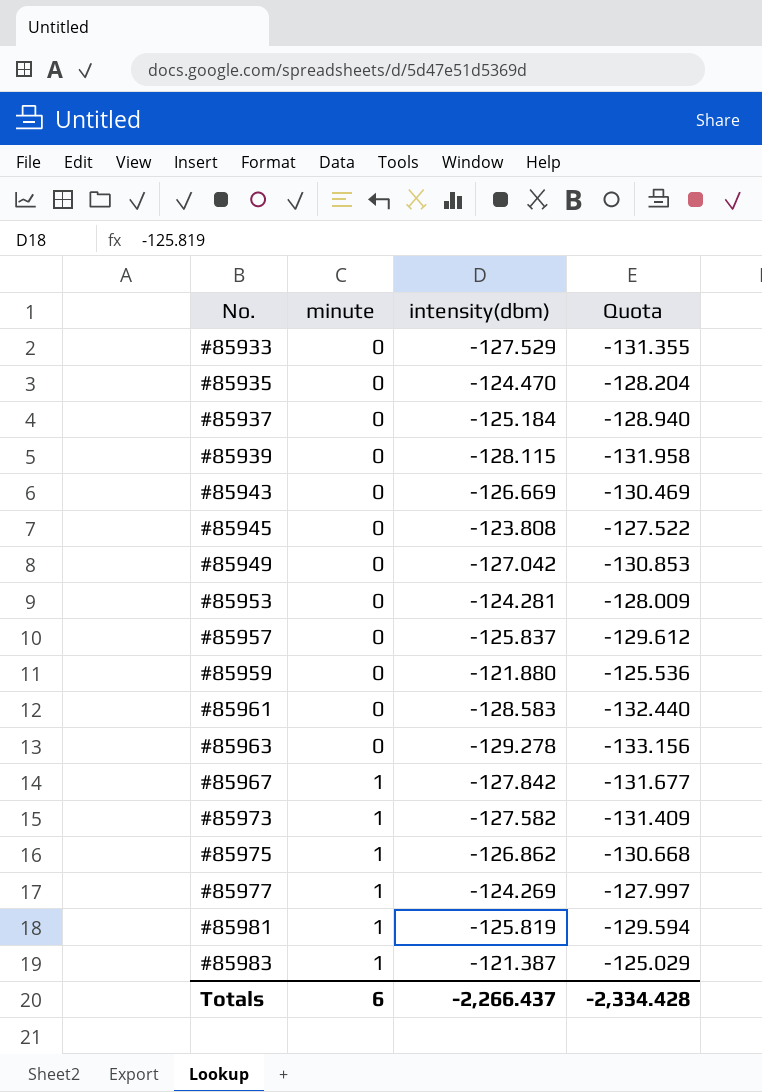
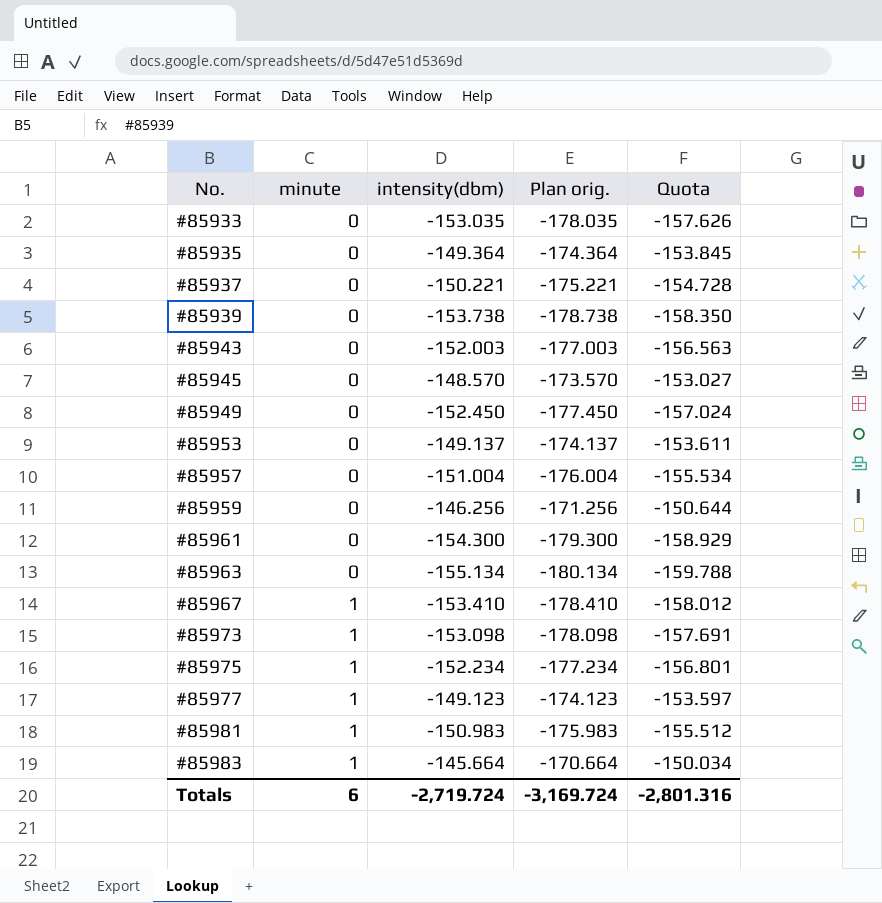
column Plan orig. | formula: none -> [intensity(dbm)] - 25
#85933 | intensity(dbm): -127.529 -> -153.035
#85933 | Quota: -131.355 -> -157.626
#85935 | intensity(dbm): -124.470 -> -149.364
#85935 | Quota: -128.204 -> -153.845
#85937 | intensity(dbm): -125.184 -> -150.221
#85937 | Quota: -128.940 -> -154.728
#85939 | intensity(dbm): -128.115 -> -153.738
#85939 | Quota: -131.958 -> -158.350
#85943 | intensity(dbm): -126.669 -> -152.003
#85943 | Quota: -130.469 -> -156.563
#85945 | intensity(dbm): -123.808 -> -148.570
#85945 | Quota: -127.522 -> -153.027
#85949 | intensity(dbm): -127.042 -> -152.450
#85949 | Quota: -130.853 -> -157.024
#85953 | intensity(dbm): -124.281 -> -149.137
#85953 | Quota: -128.009 -> -153.611
#85957 | intensity(dbm): -125.837 -> -151.004
#85957 | Quota: -129.612 -> -155.534
#85959 | intensity(dbm): -121.880 -> -146.256
#85959 | Quota: -125.536 -> -150.644
#85961 | intensity(dbm): -128.583 -> -154.300
#85961 | Quota: -132.440 -> -158.929
#85963 | intensity(dbm): -129.278 -> -155.134
#85963 | Quota: -133.156 -> -159.788
#85967 | intensity(dbm): -127.842 -> -153.410
#85967 | Quota: -131.677 -> -158.012
#85973 | intensity(dbm): -127.582 -> -153.098
#85973 | Quota: -131.409 -> -157.691
#85975 | intensity(dbm): -126.862 -> -152.234
#85975 | Quota: -130.668 -> -156.801
#85977 | intensity(dbm): -124.269 -> -149.123
#85977 | Quota: -127.997 -> -153.597
#85981 | intensity(dbm): -125.819 -> -150.983
#85981 | Quota: -129.594 -> -155.512
#85983 | intensity(dbm): -121.387 -> -145.664
#85983 | Quota: -125.029 -> -150.034
Totals | intensity(dbm): -2,266.437 -> -2,719.724
Totals | Quota: -2,334.428 -> -2,801.316

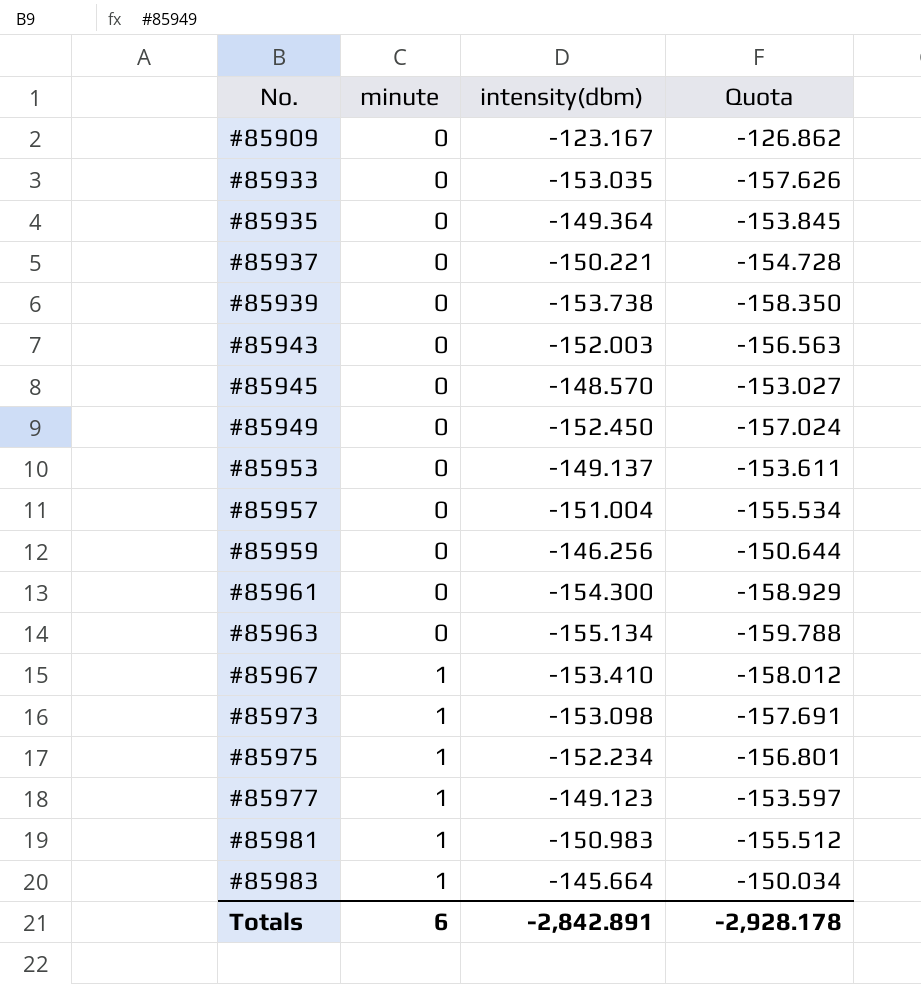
column Plan orig. | formula: [intensity(dbm)] - 25 -> none
row #85909: none -> 0 | -123.167 | -126.862
Totals | intensity(dbm): -2,719.724 -> -2,842.891
Totals | Quota: -2,801.316 -> -2,928.178

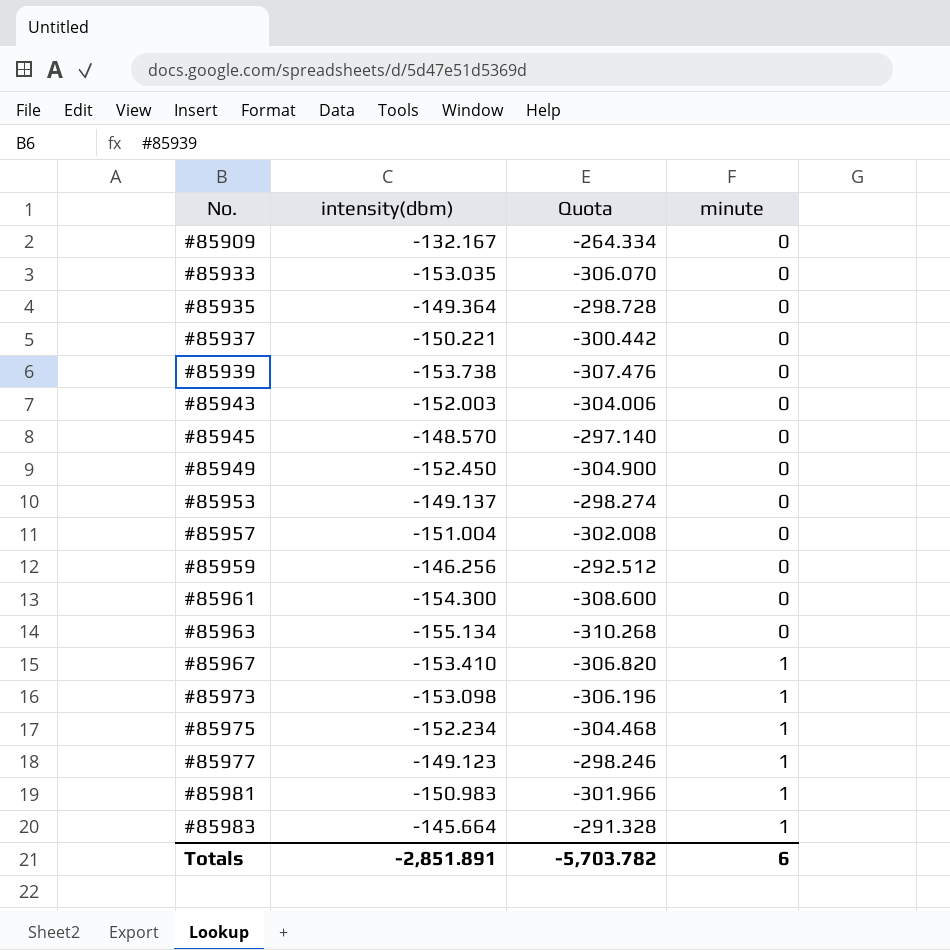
column Quota | formula: [intensity(dbm)] * 1.03 -> [intensity(dbm)] * 2
column minute | position: 2 -> 4
#85909 | intensity(dbm): -123.167 -> -132.167
Totals | intensity(dbm): -2,842.891 -> -2,851.891
Totals | Quota: -2,928.178 -> -5,703.782

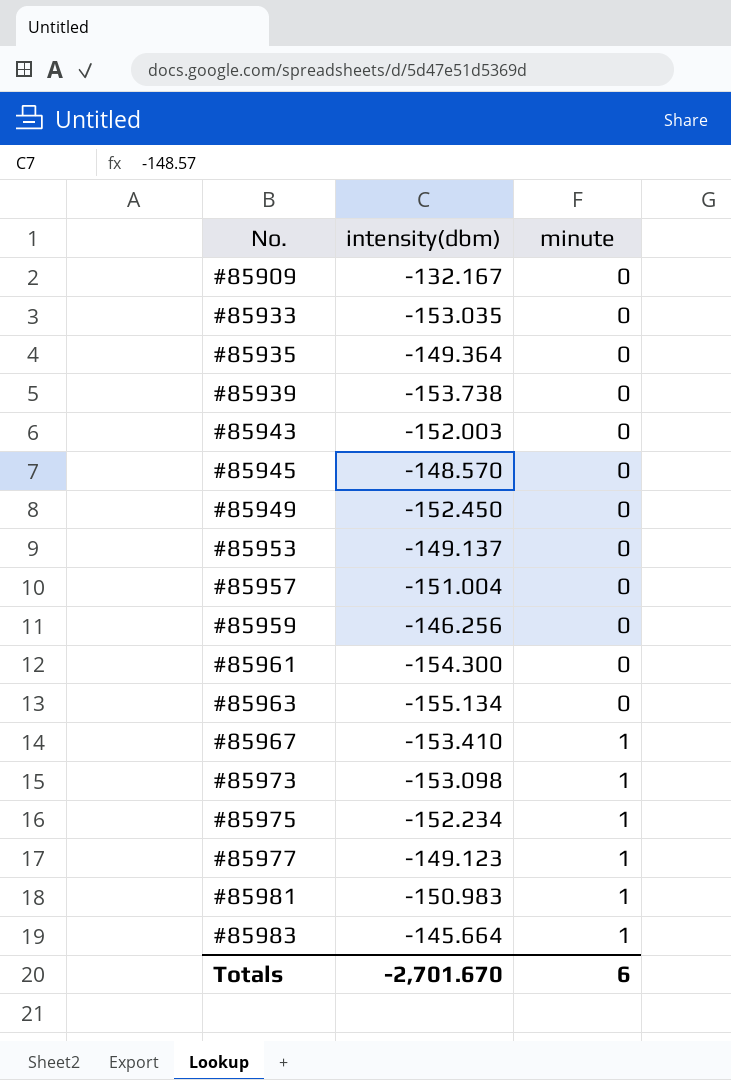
column Quota | formula: [intensity(dbm)] * 2 -> none
row #85937: -150.221 | -300.442 | 0 -> none
Totals | intensity(dbm): -2,851.891 -> -2,701.670

